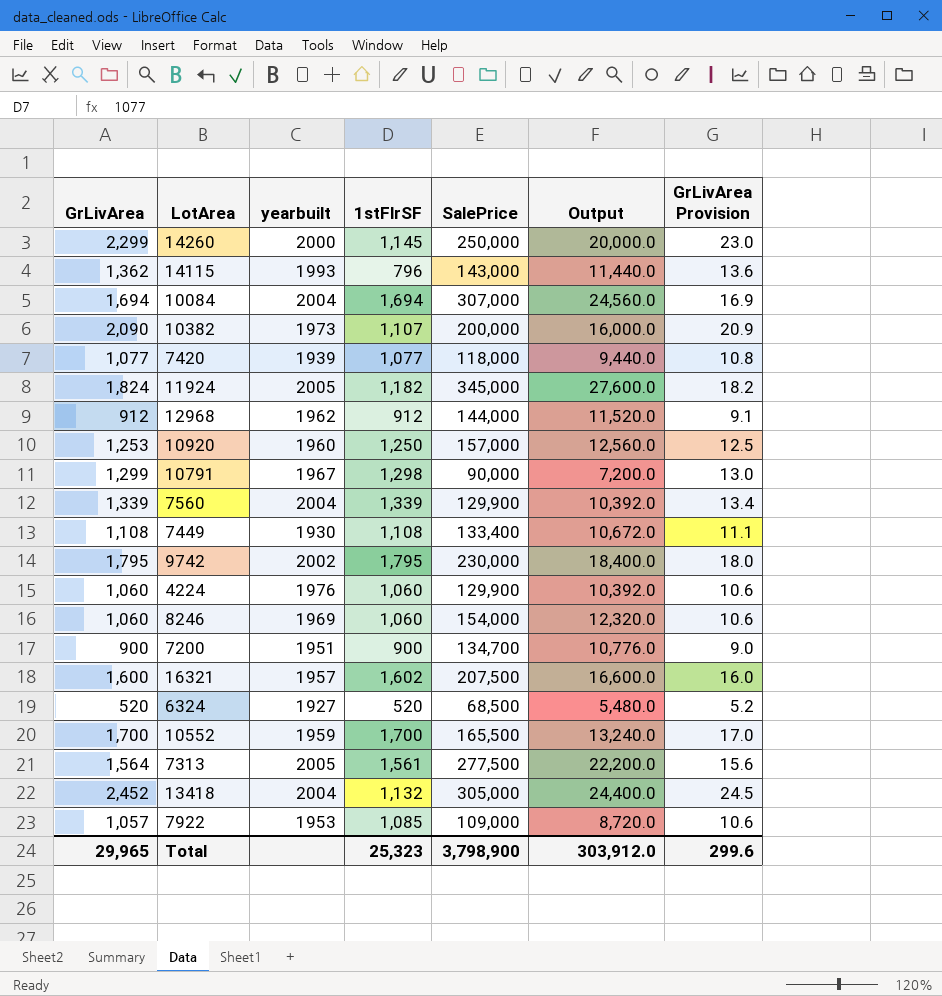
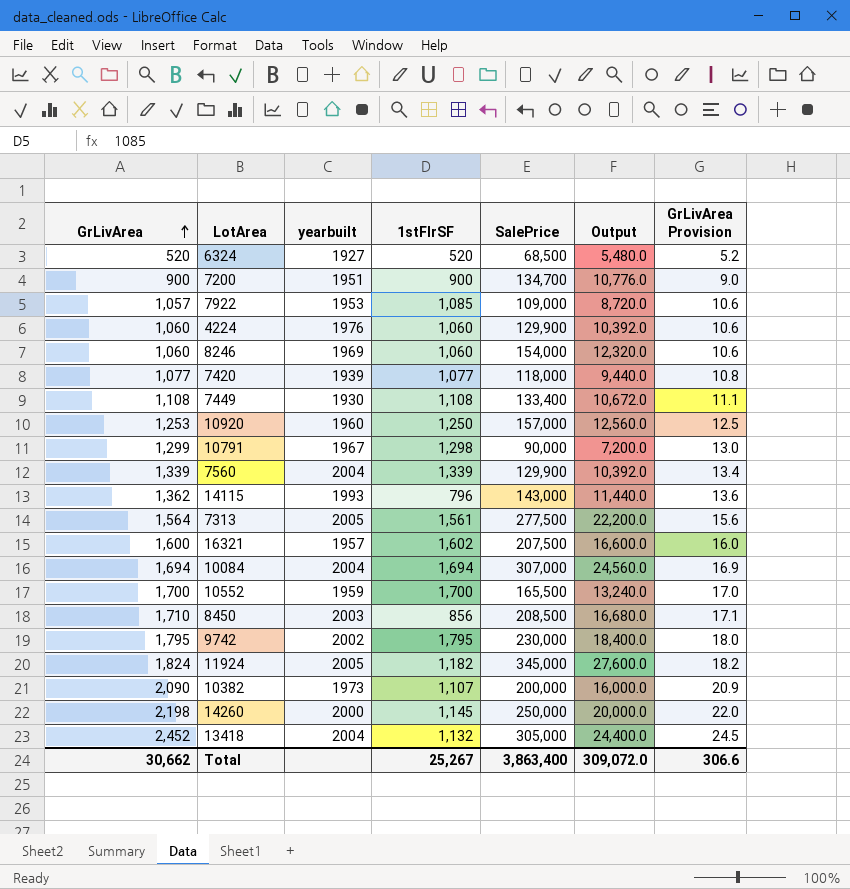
row order: none -> GrLivArea ascending
row 12968: 912 | 1962 | 912 | 144,000 | 11,520.0 | 9.1 -> none
row 8450: none -> 1,710 | 2003 | 856 | 208,500 | 16,680.0 | 17.1
14260 | GrLivArea: 2,299 -> 2,198
14260 | GrLivArea Provision: 23.0 -> 22.0
Total | GrLivArea: 29,965 -> 30,662
Total | 1stFlrSF: 25,323 -> 25,267
Total | SalePrice: 3,798,900 -> 3,863,400
Total | Output: 303,912.0 -> 309,072.0
Total | GrLivArea Provision: 299.6 -> 306.6

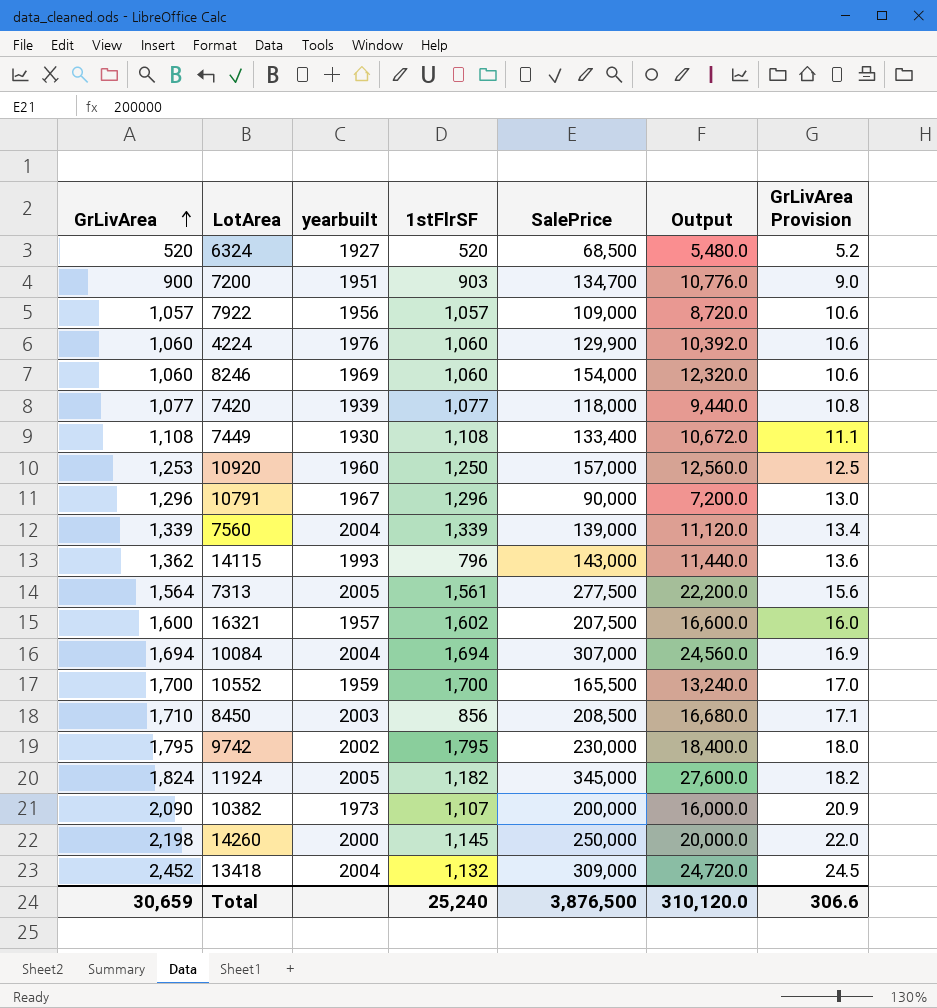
7200 | 1stFlrSF: 900 -> 903
7922 | yearbuilt: 1953 -> 1956
7922 | 1stFlrSF: 1,085 -> 1,057
10791 | GrLivArea: 1,299 -> 1,296
10791 | 1stFlrSF: 1,298 -> 1,296
7560 | SalePrice: 129,900 -> 139,000
7560 | Output: 10,392.0 -> 11,120.0
13418 | SalePrice: 305,000 -> 309,000
13418 | Output: 24,400.0 -> 24,720.0
Total | GrLivArea: 30,662 -> 30,659
Total | 1stFlrSF: 25,267 -> 25,240
Total | SalePrice: 3,863,400 -> 3,876,500
Total | Output: 309,072.0 -> 310,120.0

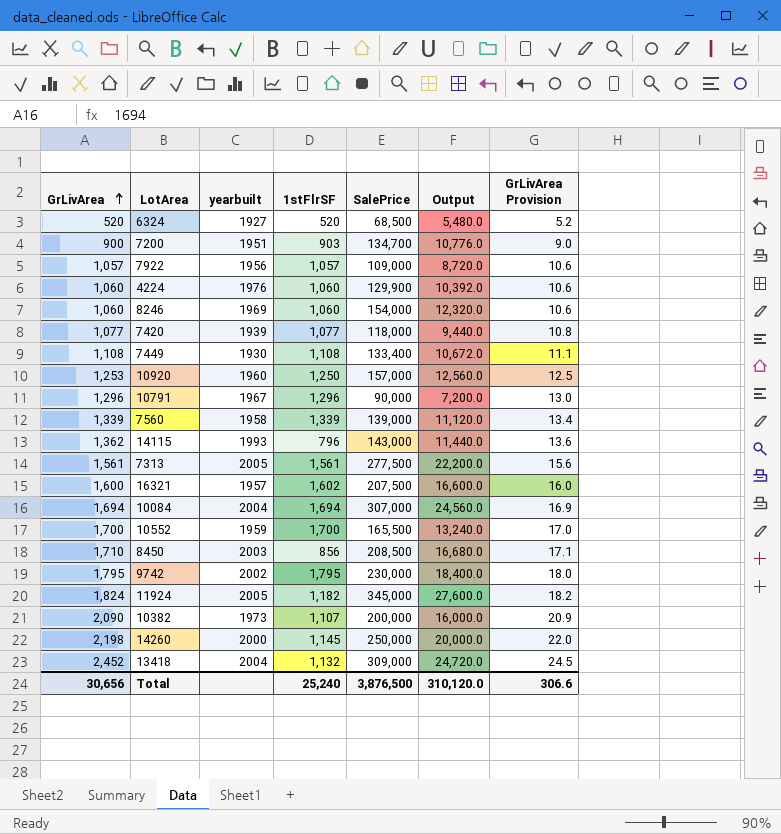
7560 | yearbuilt: 2004 -> 1958
7313 | GrLivArea: 1,564 -> 1,561
Total | GrLivArea: 30,659 -> 30,656

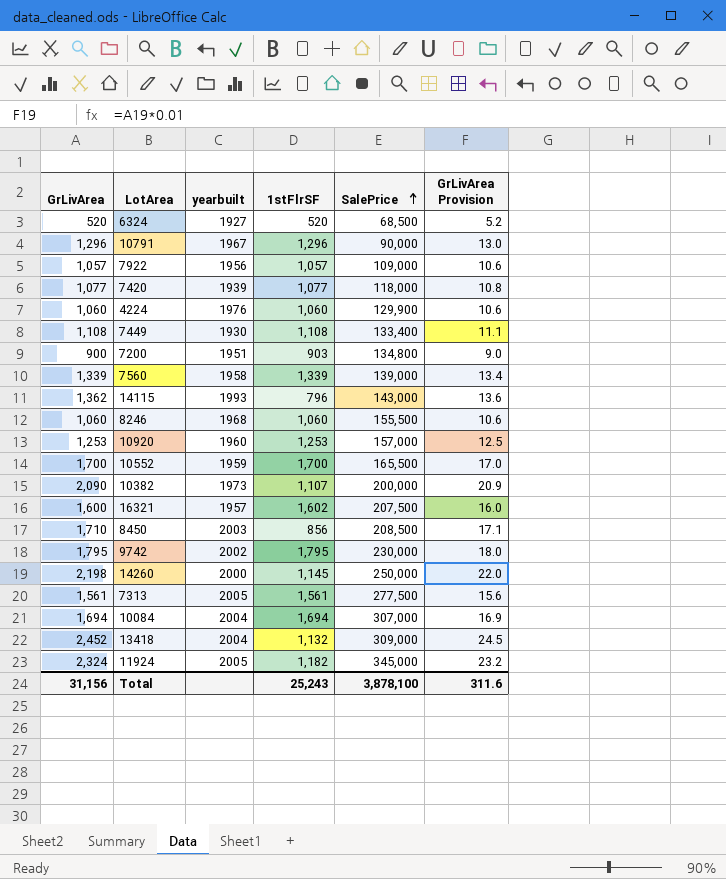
row order: GrLivArea ascending -> SalePrice ascending
column Output | formula: [SalePrice] * 0.08 -> none
7200 | SalePrice: 134,700 -> 134,800
8246 | yearbuilt: 1969 -> 1968
8246 | SalePrice: 154,000 -> 155,500
10920 | 1stFlrSF: 1,250 -> 1,253
11924 | GrLivArea: 1,824 -> 2,324
11924 | GrLivArea Provision: 18.2 -> 23.2
Total | GrLivArea: 30,656 -> 31,156
Total | 1stFlrSF: 25,240 -> 25,243
Total | SalePrice: 3,876,500 -> 3,878,100
Total | GrLivArea Provision: 306.6 -> 311.6

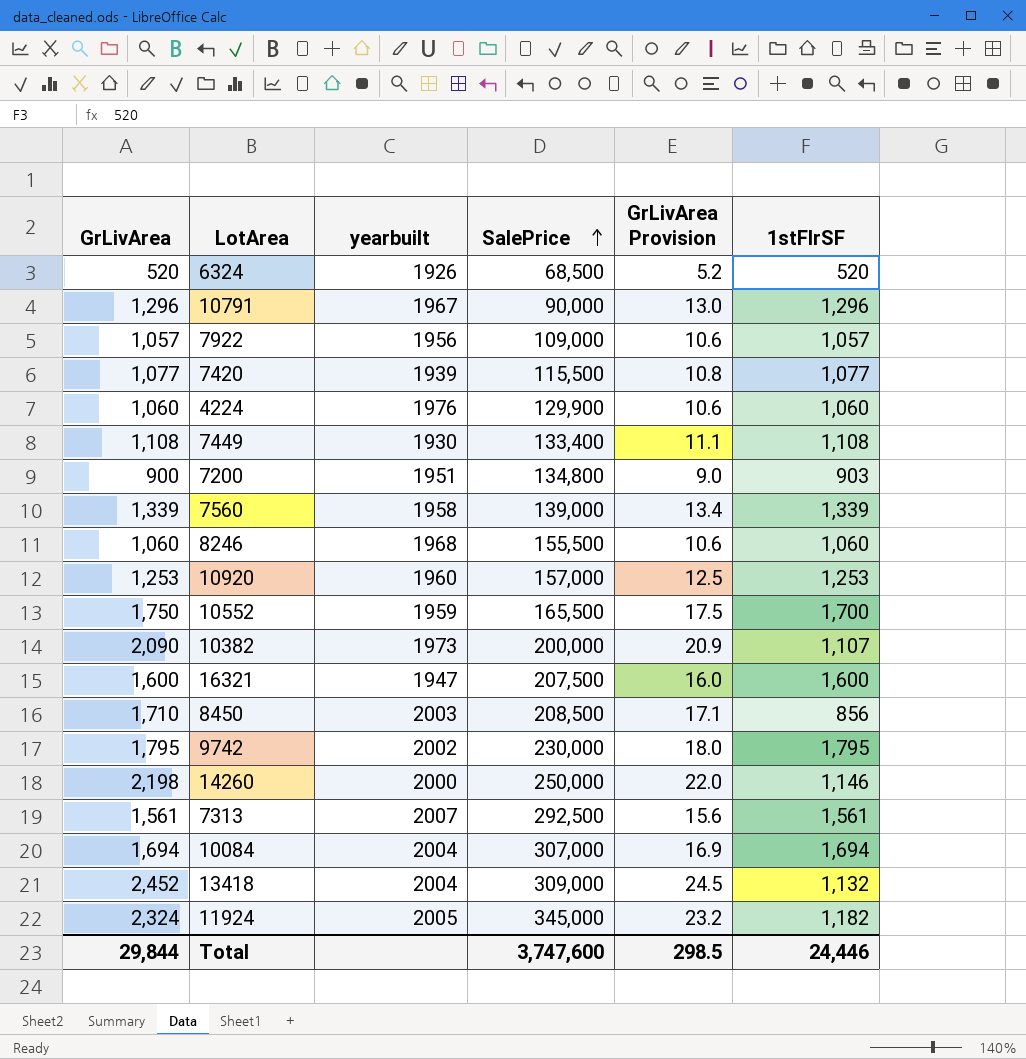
column 1stFlrSF | position: 4 -> 6
row 14115: 1,362 | 1993 | 796 | 143,000 | 13.6 -> none
6324 | yearbuilt: 1927 -> 1926
7420 | SalePrice: 118,000 -> 115,500
10552 | GrLivArea: 1,700 -> 1,750
10552 | GrLivArea Provision: 17.0 -> 17.5
16321 | yearbuilt: 1957 -> 1947
16321 | 1stFlrSF: 1,602 -> 1,600
14260 | 1stFlrSF: 1,145 -> 1,146
7313 | yearbuilt: 2005 -> 2007
7313 | SalePrice: 277,500 -> 292,500
Total | GrLivArea: 31,156 -> 29,844
Total | SalePrice: 3,878,100 -> 3,747,600
Total | GrLivArea Provision: 311.6 -> 298.5
Total | 1stFlrSF: 25,243 -> 24,446

